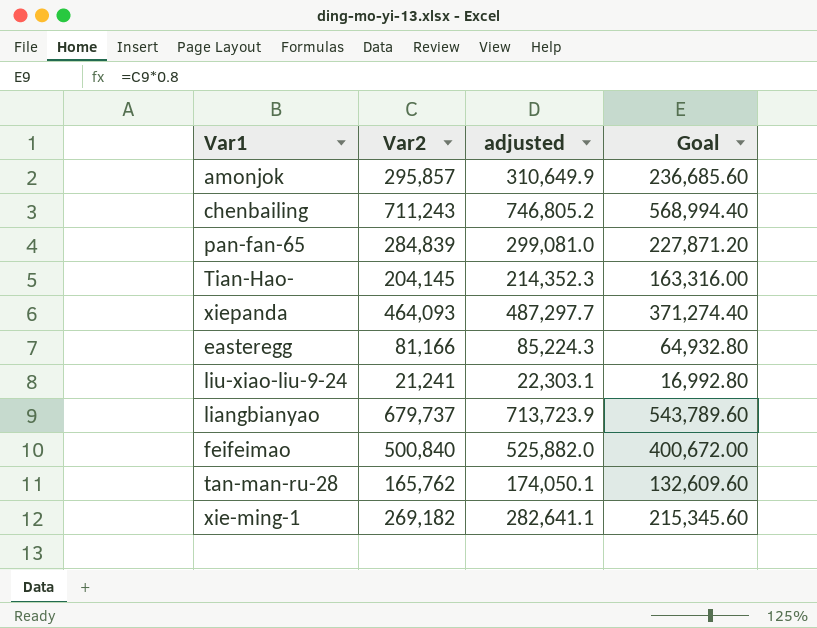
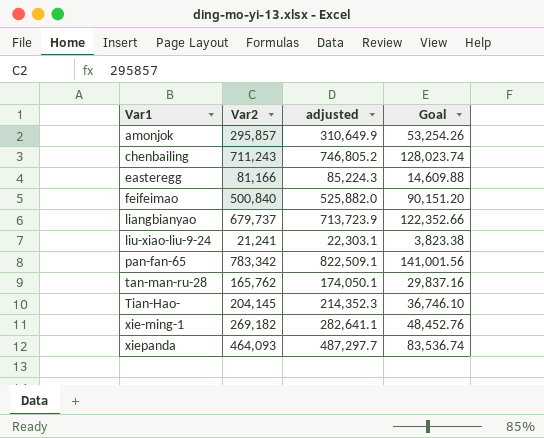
row order: none -> Var1 ascending
column Goal | formula: [Var2] * 0.8 -> [Var2] * 0.18
pan-fan-65 | Var2: 284,839 -> 783,342
pan-fan-65 | adjusted: 299,081.0 -> 822,509.1

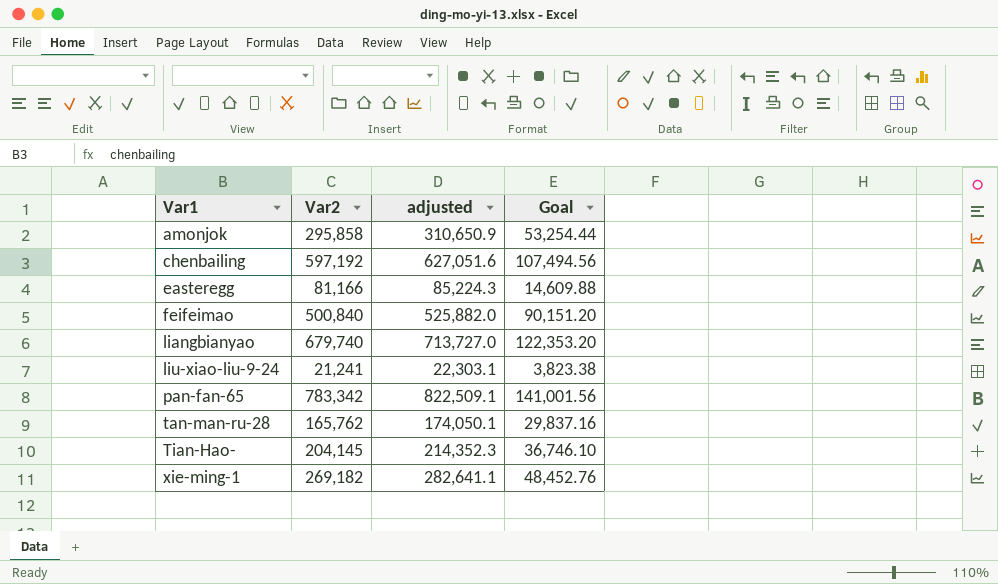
row xiepanda: 464,093 | 487,297.7 | 83,536.74 -> none
amonjok | Var2: 295,857 -> 295,858
amonjok | adjusted: 310,649.9 -> 310,650.9
amonjok | Goal: 53,254.26 -> 53,254.44
chenbailing | Var2: 711,243 -> 597,192
chenbailing | adjusted: 746,805.2 -> 627,051.6
chenbailing | Goal: 128,023.74 -> 107,494.56
liangbianyao | Var2: 679,737 -> 679,740
liangbianyao | adjusted: 713,723.9 -> 713,727.0
liangbianyao | Goal: 122,352.66 -> 122,353.20

